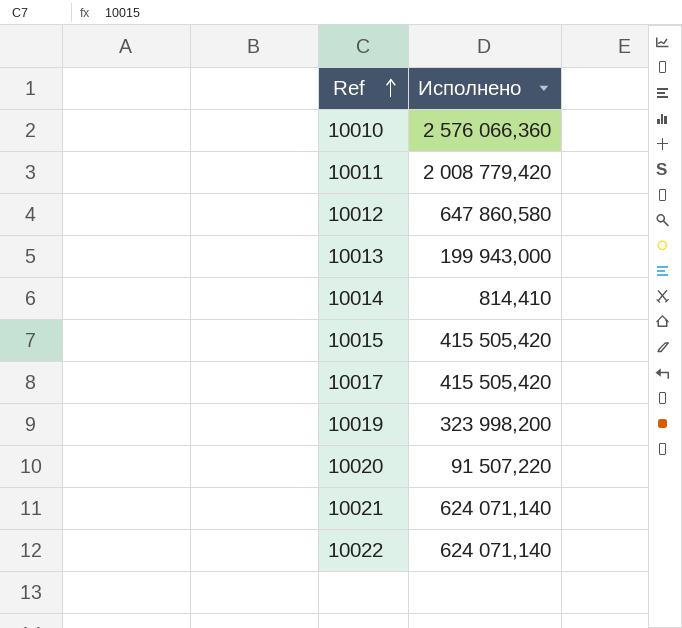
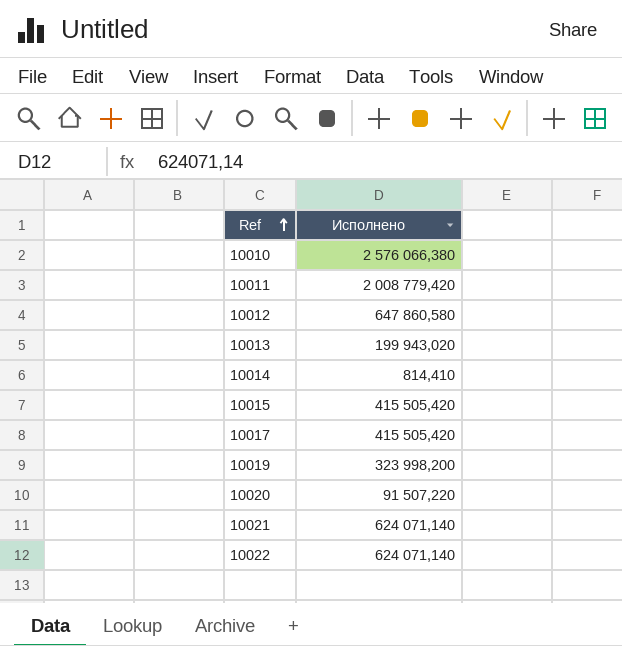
10010 | Исполнено: 2 576 066,360 -> 2 576 066,380
10013 | Исполнено: 199 943,000 -> 199 943,020

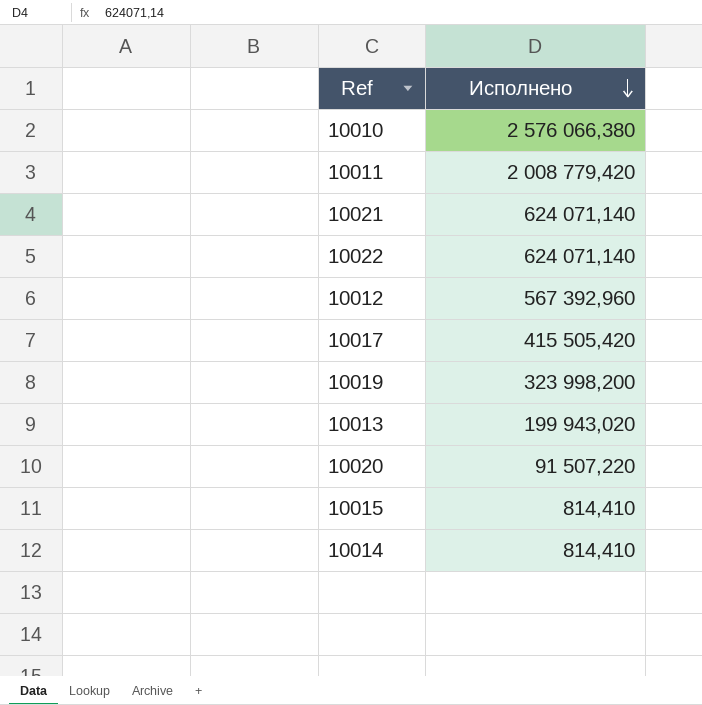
row order: Ref ascending -> Исполнено descending
10012 | Исполнено: 647 860,580 -> 567 392,960
10015 | Исполнено: 415 505,420 -> 814,410

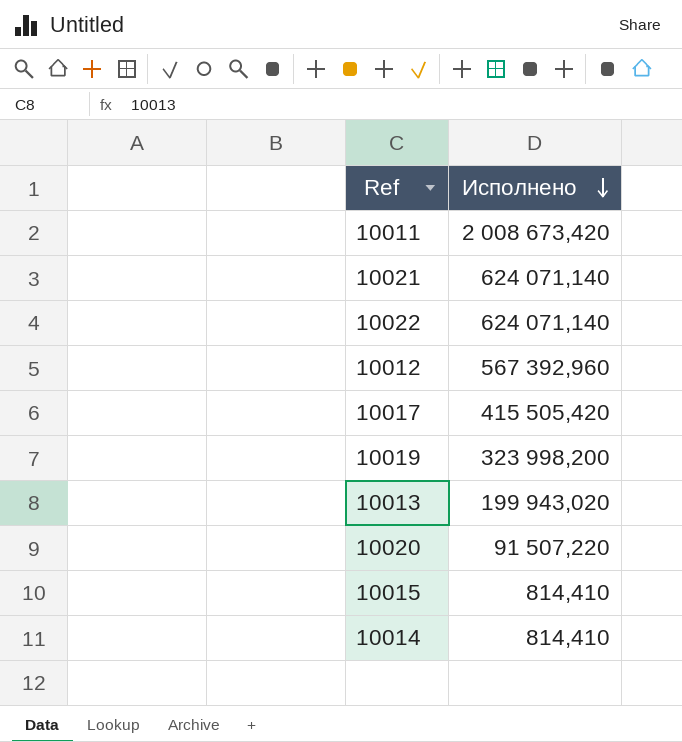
row 10010: 2 576 066,380 -> none
10011 | Исполнено: 2 008 779,420 -> 2 008 673,420

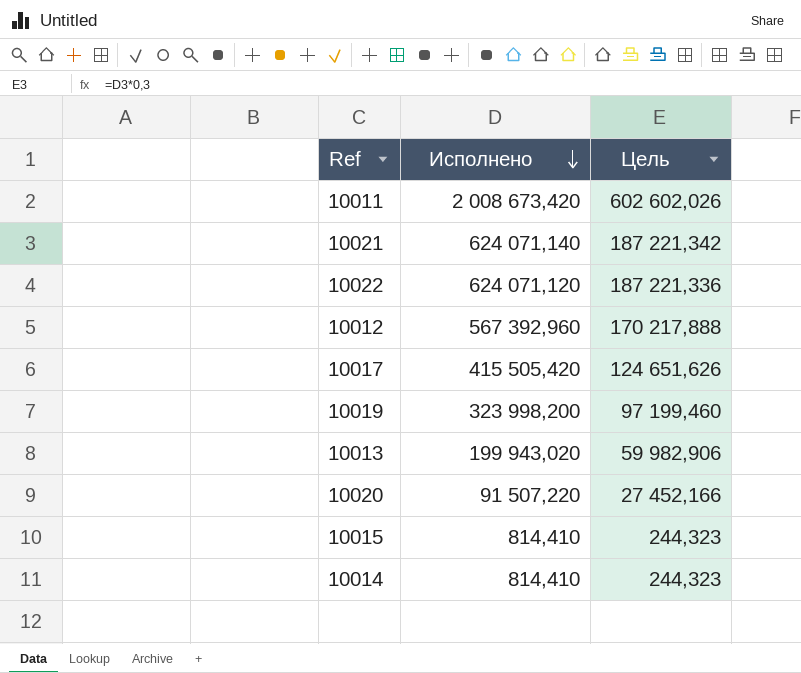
column Цель | formula: none -> [Исполнено] * 0,3
10022 | Исполнено: 624 071,140 -> 624 071,120

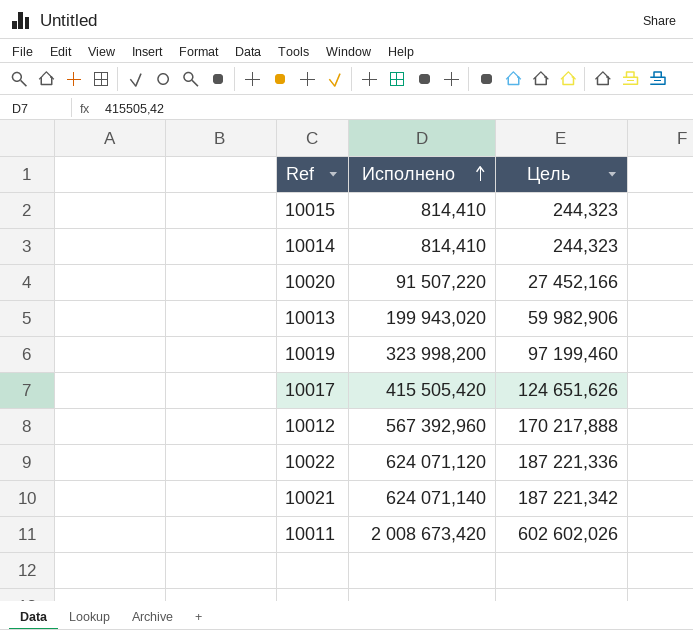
row order: Исполнено descending -> Исполнено ascending

